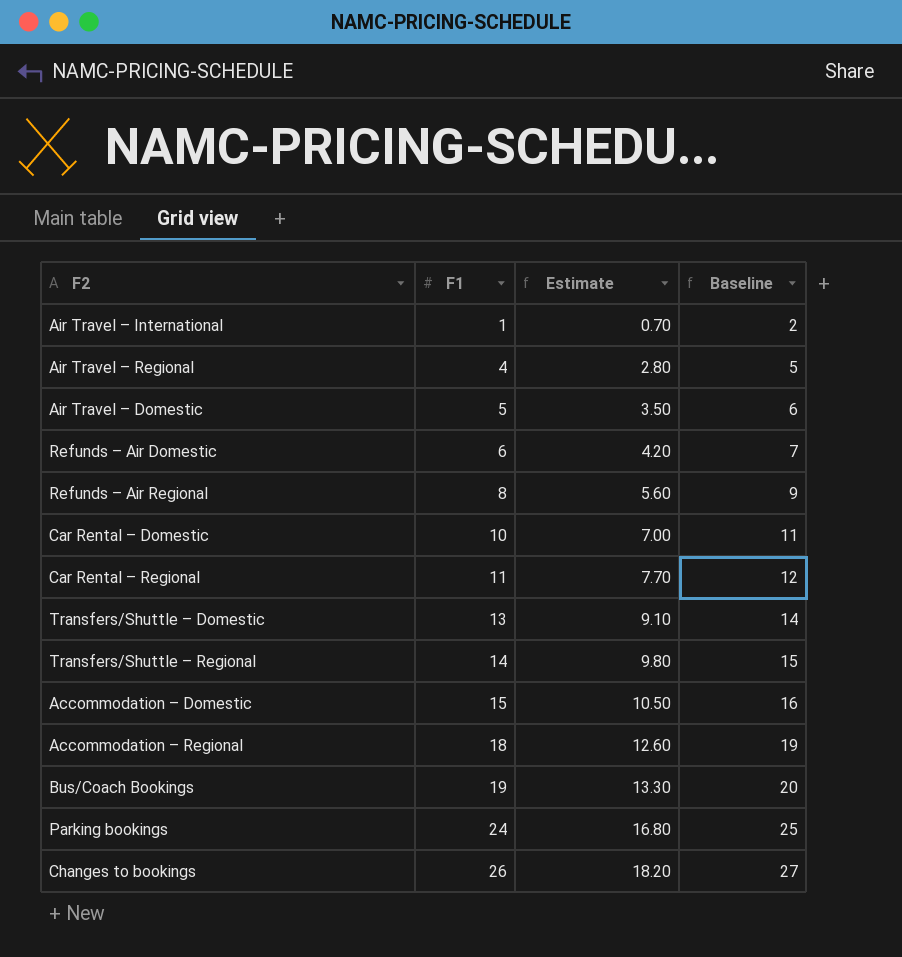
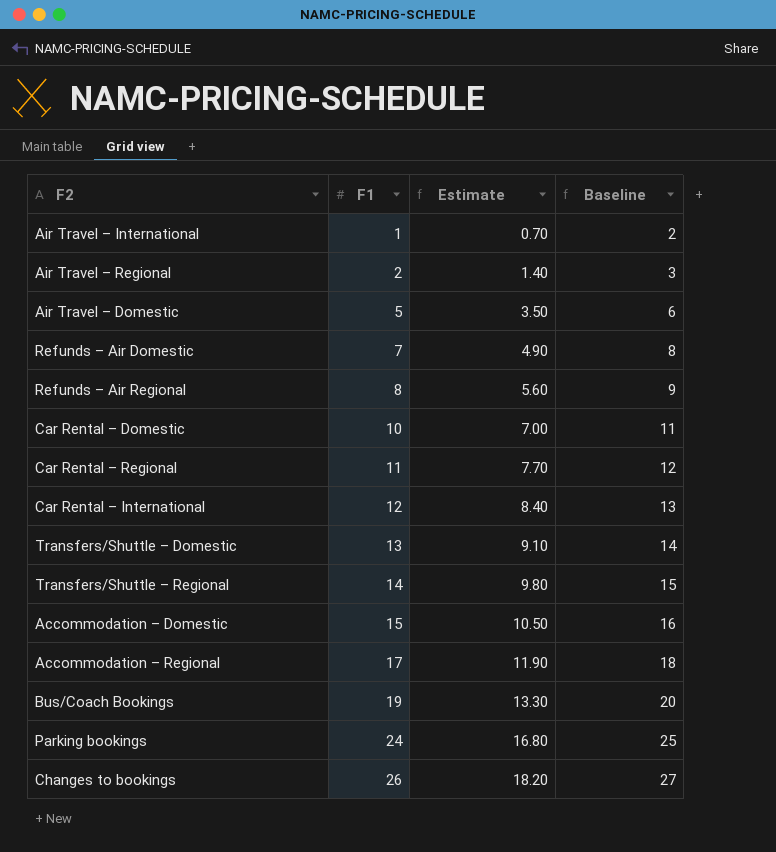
Air Travel – Regional | F1: 4 -> 2
Air Travel – Regional | Estimate: 2.80 -> 1.40
Air Travel – Regional | Baseline: 5 -> 3
Refunds – Air Domestic | F1: 6 -> 7
Refunds – Air Domestic | Estimate: 4.20 -> 4.90
Refunds – Air Domestic | Baseline: 7 -> 8
row Car Rental – International: none -> 12 | 8.40 | 13
Accommodation – Regional | F1: 18 -> 17
Accommodation – Regional | Estimate: 12.60 -> 11.90
Accommodation – Regional | Baseline: 19 -> 18

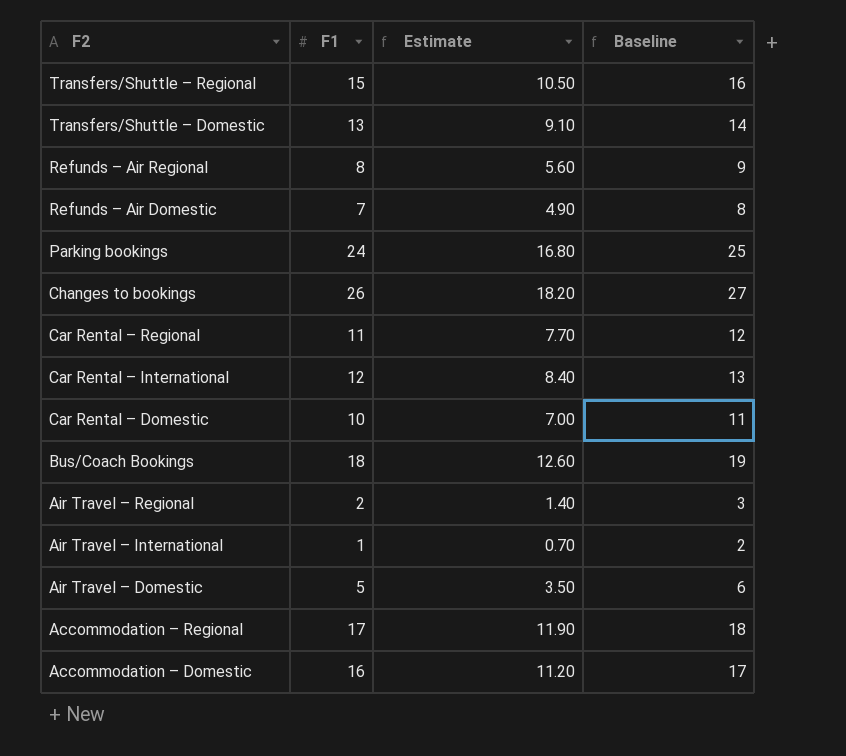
row order: F1 ascending -> F2 descending
Transfers/Shuttle – Regional | F1: 14 -> 15
Transfers/Shuttle – Regional | Estimate: 9.80 -> 10.50
Transfers/Shuttle – Regional | Baseline: 15 -> 16
Bus/Coach Bookings | F1: 19 -> 18
Bus/Coach Bookings | Estimate: 13.30 -> 12.60
Bus/Coach Bookings | Baseline: 20 -> 19
Accommodation – Domestic | F1: 15 -> 16
Accommodation – Domestic | Estimate: 10.50 -> 11.20
Accommodation – Domestic | Baseline: 16 -> 17

